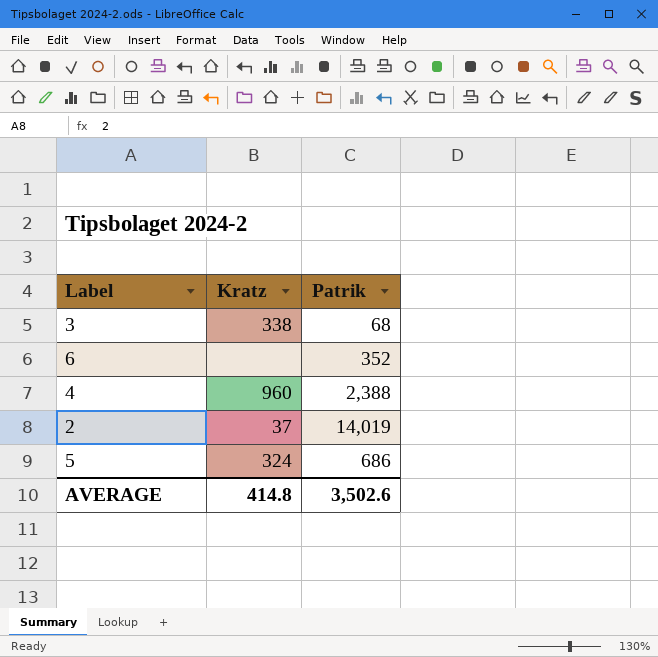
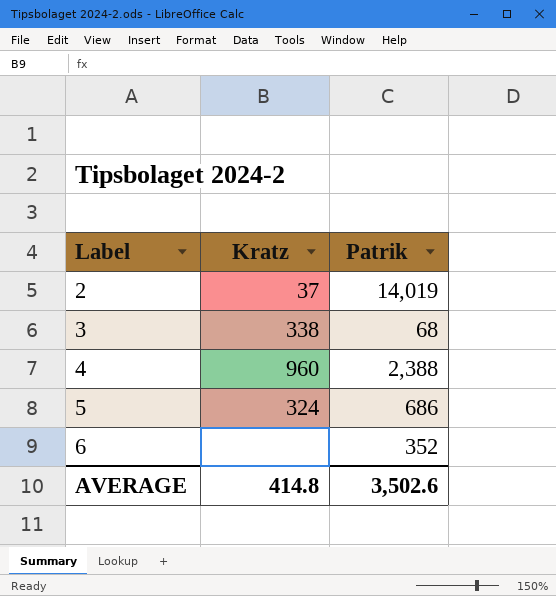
row order: none -> Label ascending

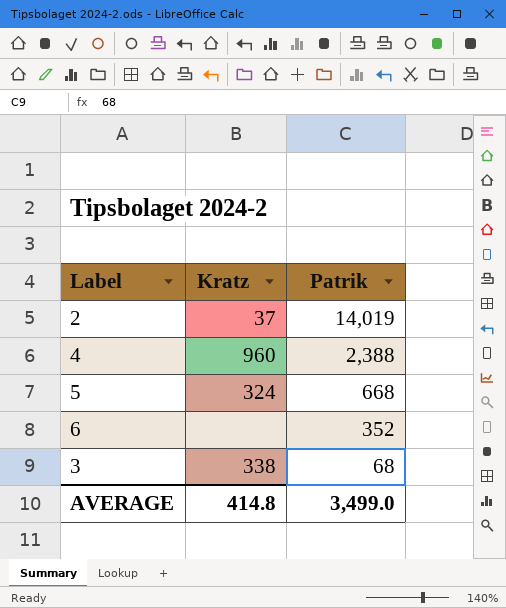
row order: Label ascending -> Patrik descending
5 | Patrik: 686 -> 668
AVERAGE | Patrik: 3,502.6 -> 3,499.0

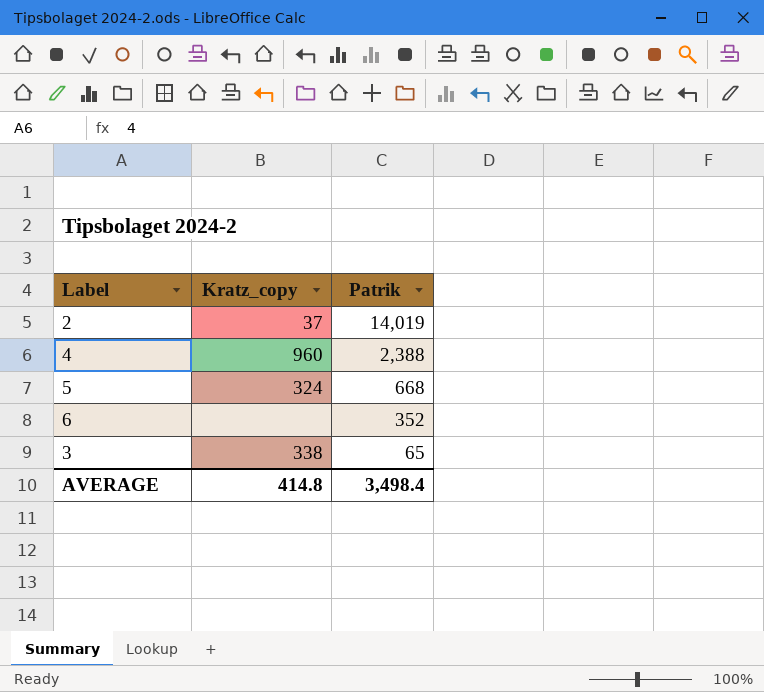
column name: Kratz -> Kratz_copy
3 | Patrik: 68 -> 65
AVERAGE | Patrik: 3,499.0 -> 3,498.4

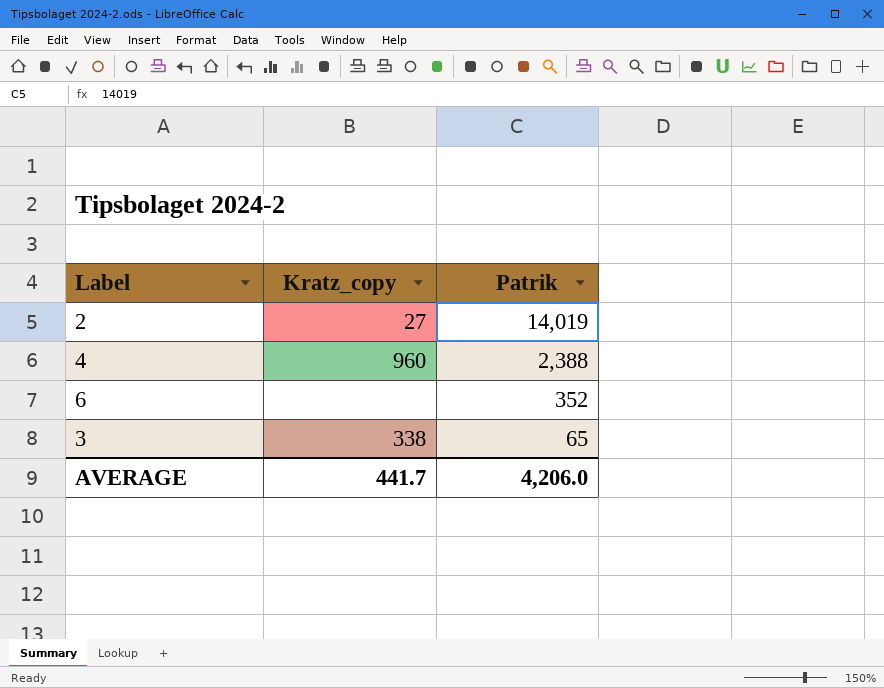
row 5: 324 | 668 -> none
2 | Kratz_copy: 37 -> 27
AVERAGE | Kratz_copy: 414.8 -> 441.7
AVERAGE | Patrik: 3,498.4 -> 4,206.0

